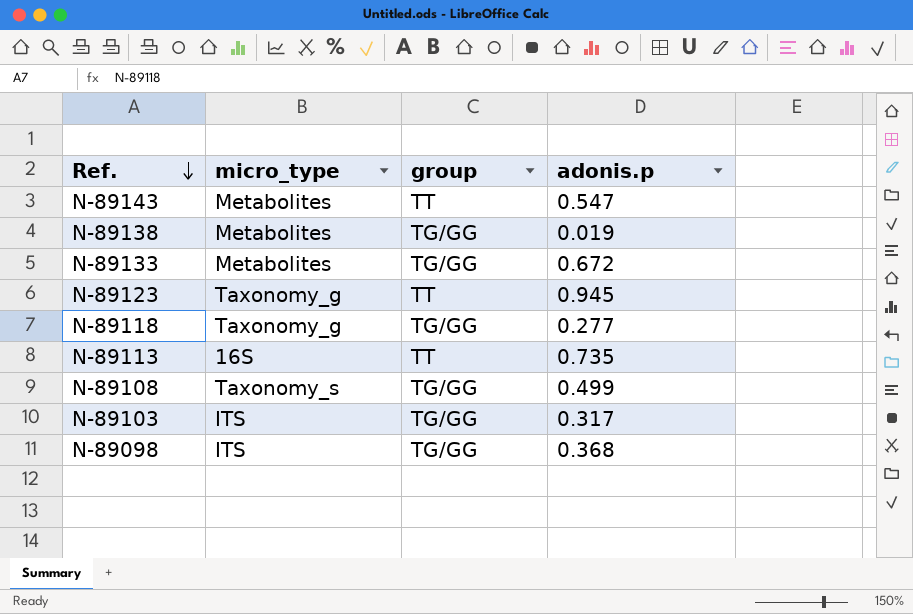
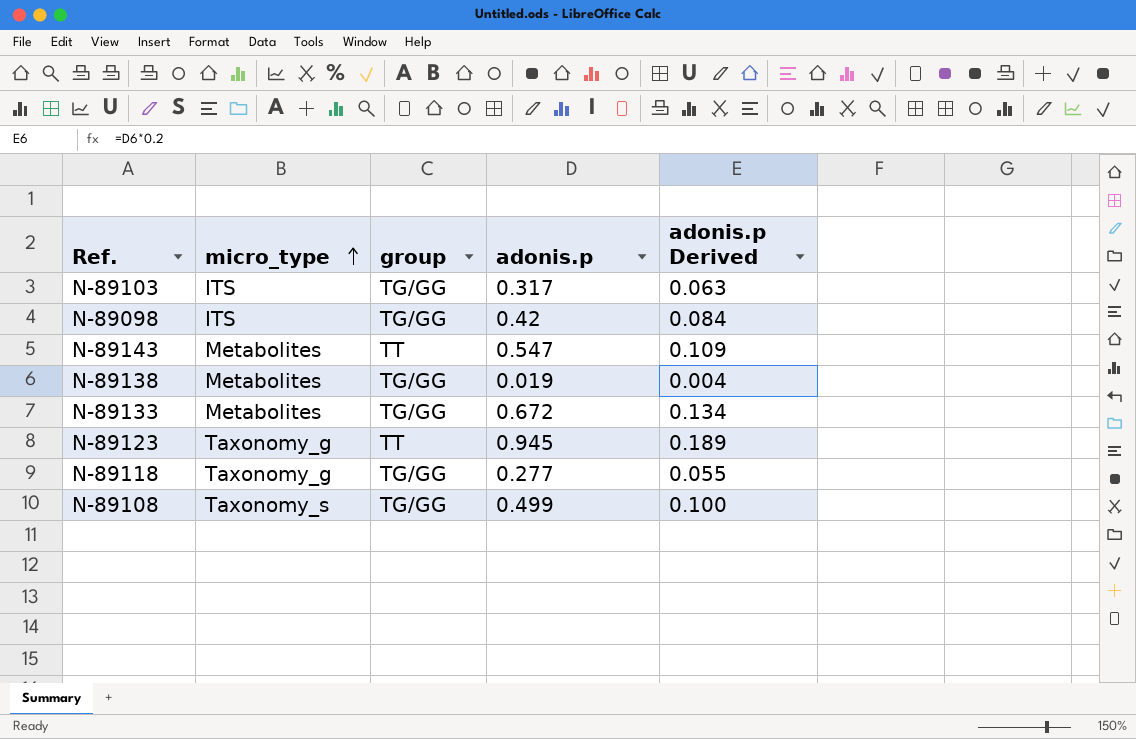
row order: Ref. descending -> micro_type ascending
column adonis.p Derived | formula: none -> [adonis.p] * 0.2
row N-89113: 16S | TT | 0.735 -> none
N-89098 | adonis.p: 0.368 -> 0.42

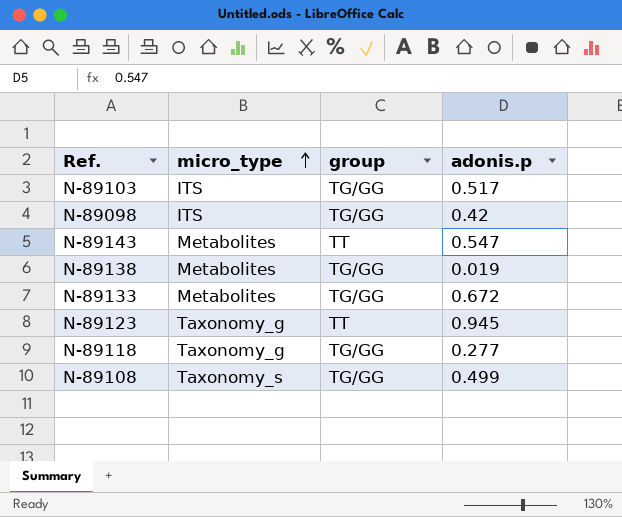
column adonis.p Derived | formula: [adonis.p] * 0.2 -> none
N-89103 | adonis.p: 0.317 -> 0.517

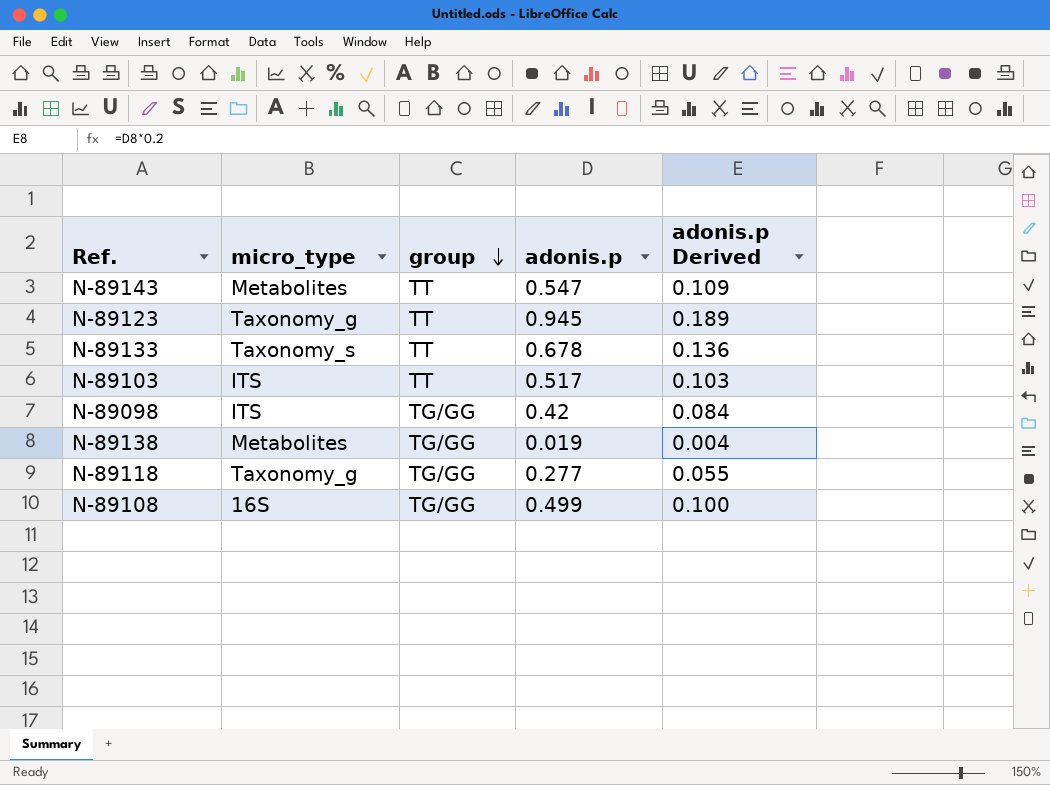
row order: micro_type ascending -> group descending
column adonis.p Derived | formula: none -> [adonis.p] * 0.2
N-89133 | micro_type: Metabolites -> Taxonomy_s
N-89133 | group: TG/GG -> TT
N-89133 | adonis.p: 0.672 -> 0.678
N-89103 | group: TG/GG -> TT
N-89108 | micro_type: Taxonomy_s -> 16S

